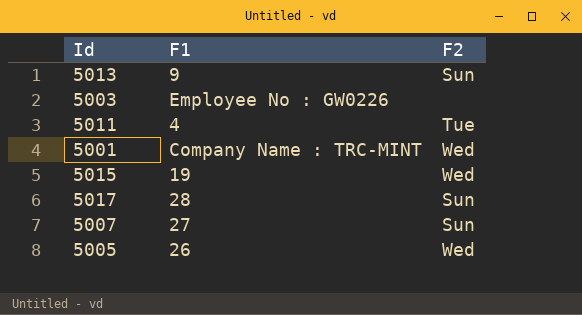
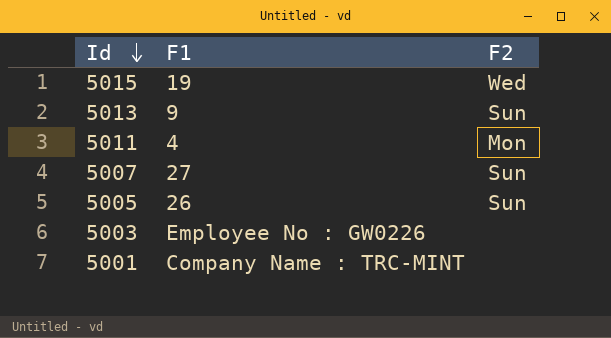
row order: none -> Id descending
row 5017: 28 | Sun -> none
5011 | F2: Tue -> Mon
5005 | F2: Wed -> Sun
5001 | F2: Wed -> none

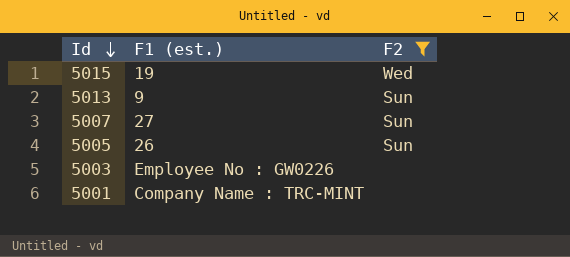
filter: none -> F2 != Mon
column name: F1 -> F1 (est.)

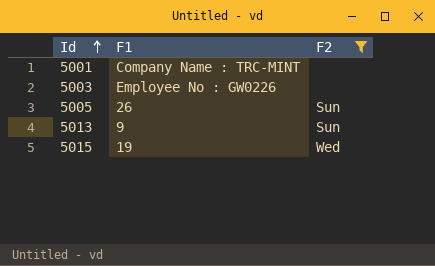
row order: Id descending -> Id ascending
column name: F1 (est.) -> F1
row 5007: 27 | Sun -> none

